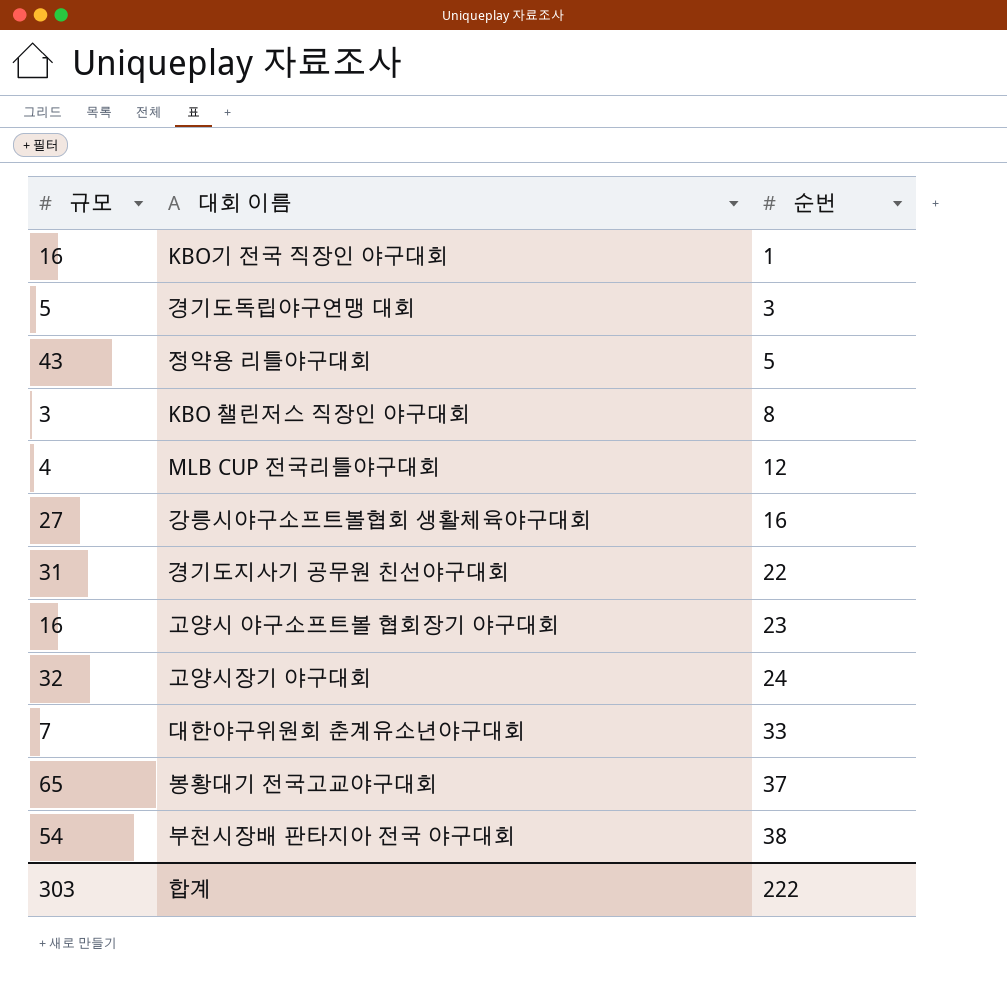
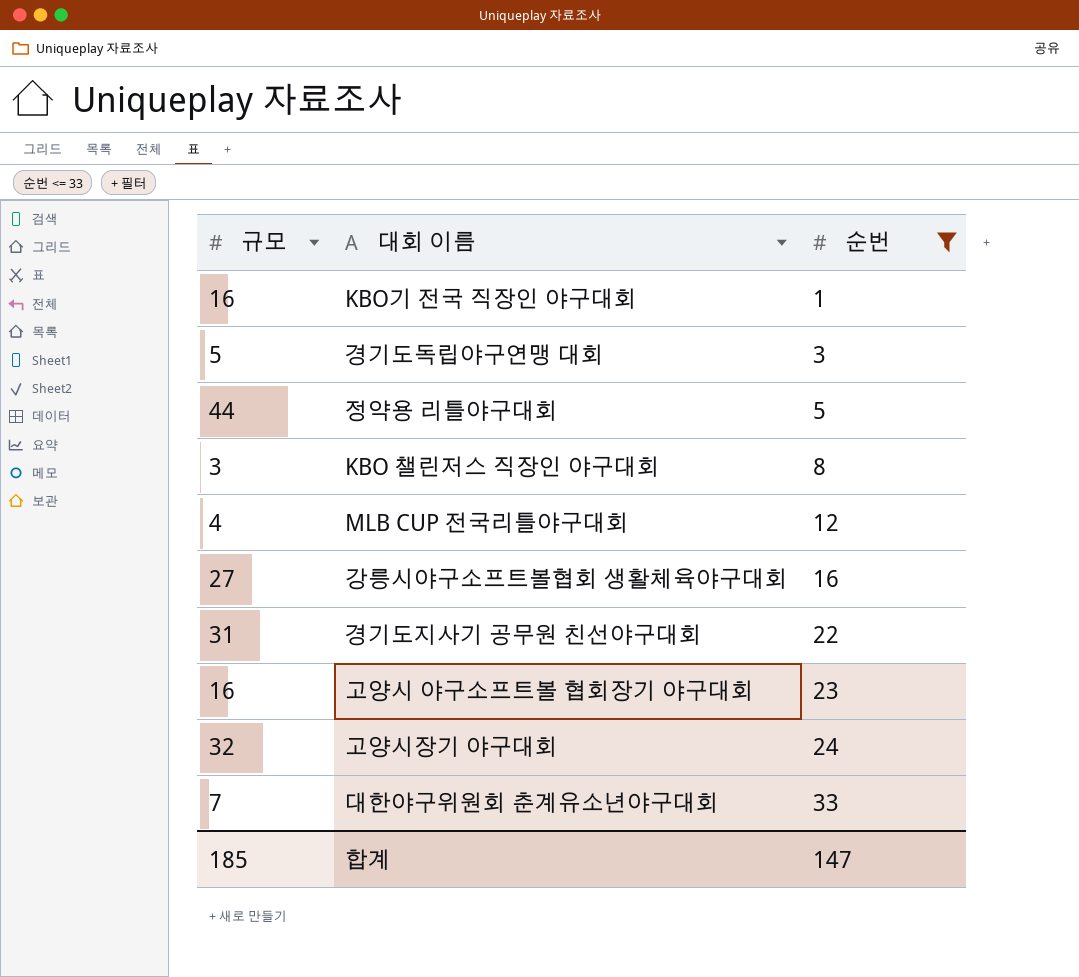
filter: none -> 순번 <= 33
정약용 리틀야구대회 | 규모: 43 -> 44
합계 | 규모: 303 -> 185
합계 | 순번: 222 -> 147

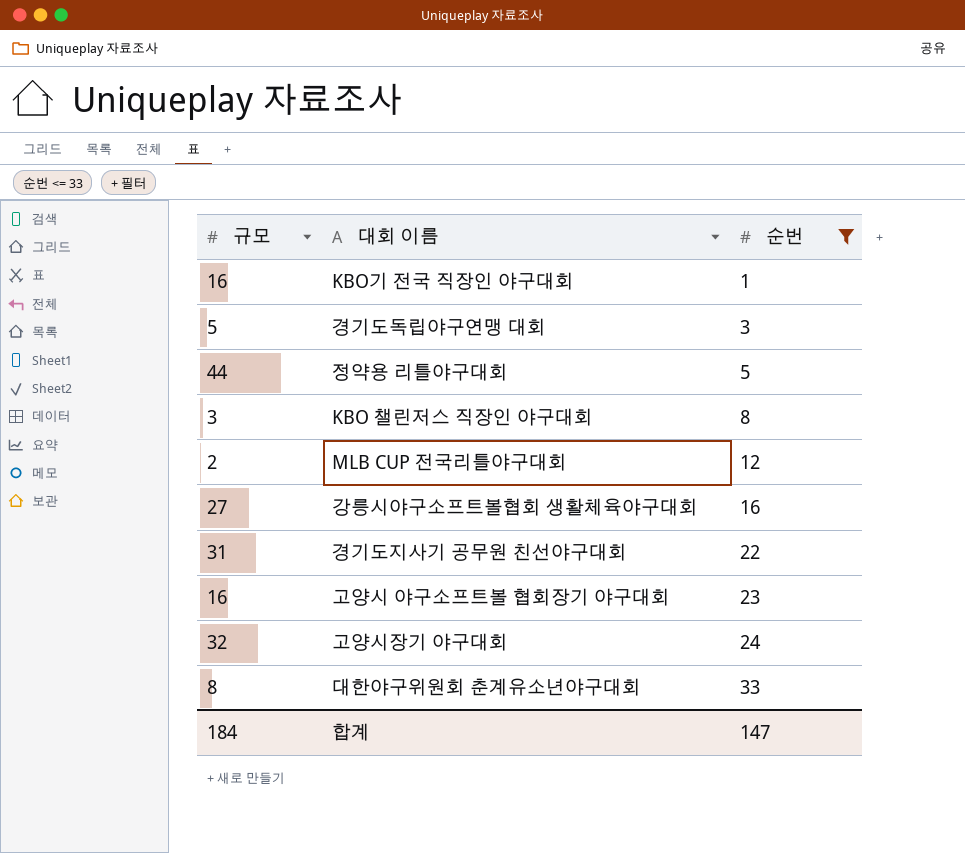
MLB CUP 전국리틀야구대회 | 규모: 4 -> 2
대한야구위원회 춘계유소년야구대회 | 규모: 7 -> 8
합계 | 규모: 185 -> 184

